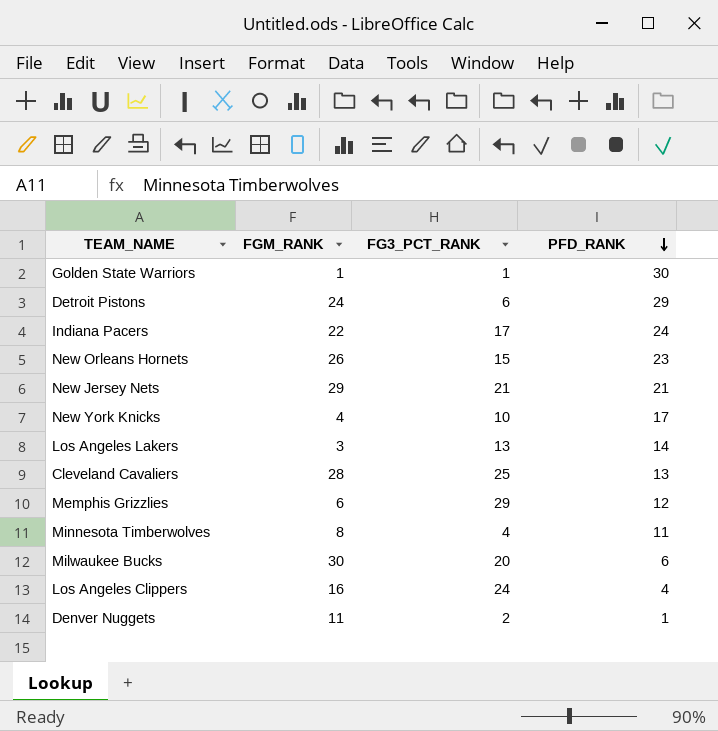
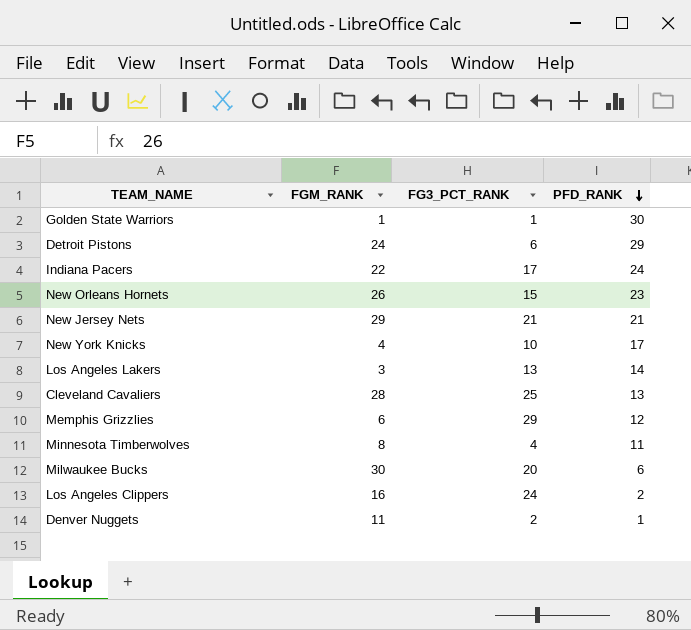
Los Angeles Clippers | PFD_RANK: 4 -> 2

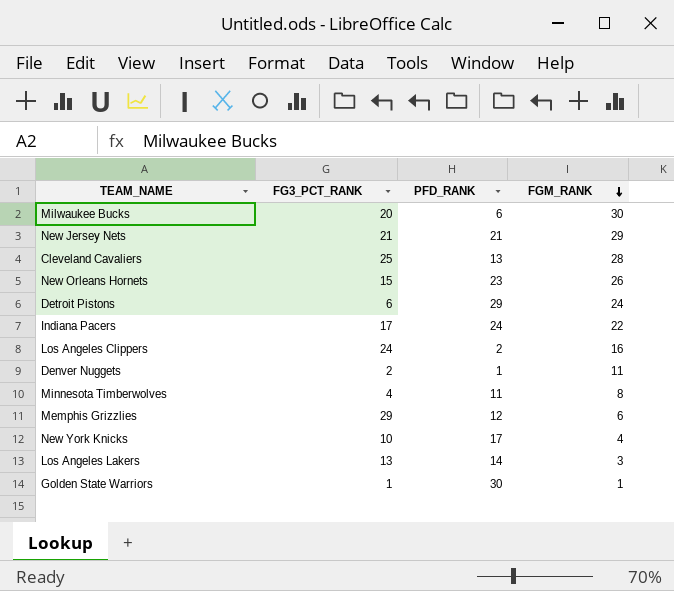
row order: PFD_RANK descending -> FGM_RANK descending
column FGM_RANK | position: 2 -> 4

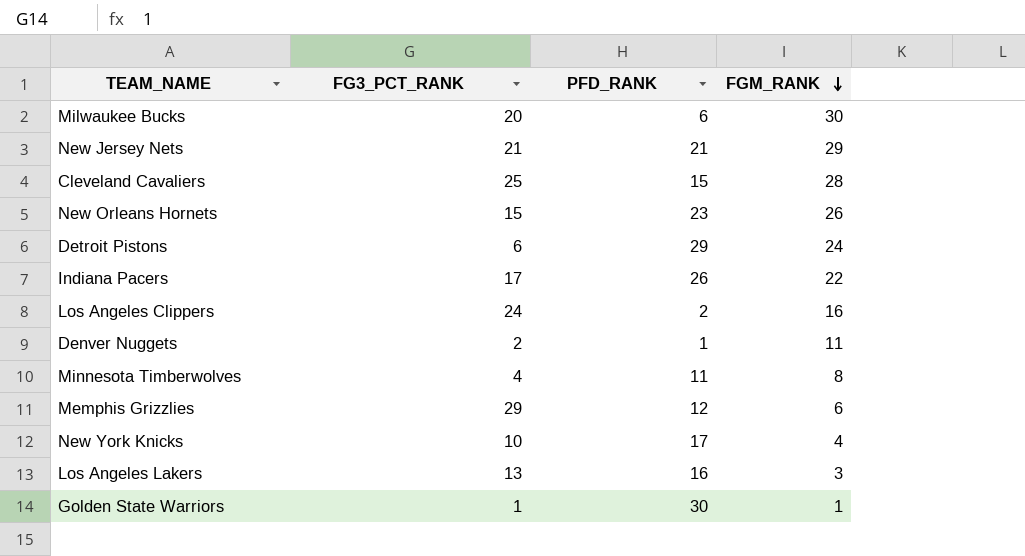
Cleveland Cavaliers | PFD_RANK: 13 -> 15
Indiana Pacers | PFD_RANK: 24 -> 26
Los Angeles Lakers | PFD_RANK: 14 -> 16

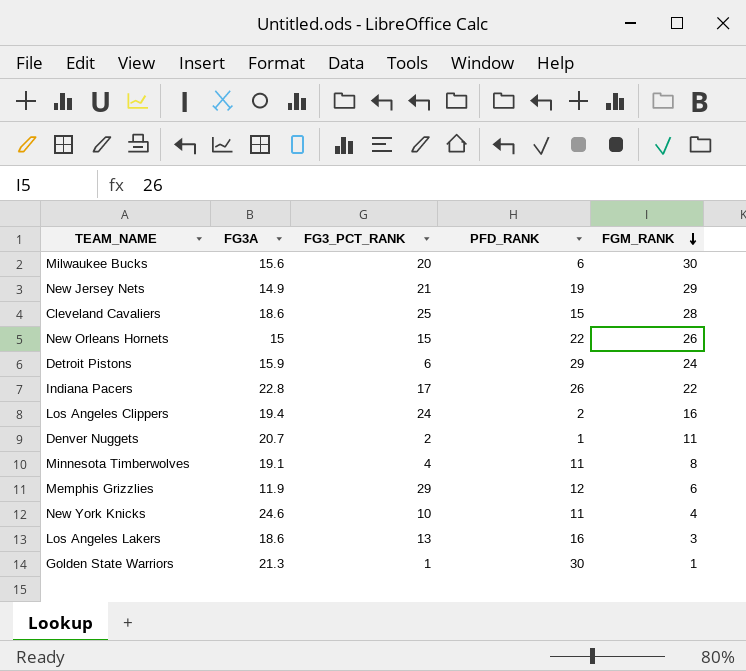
column FG3A | position: none -> 2
New Jersey Nets | PFD_RANK: 21 -> 19
New Orleans Hornets | PFD_RANK: 23 -> 22
New York Knicks | PFD_RANK: 17 -> 11

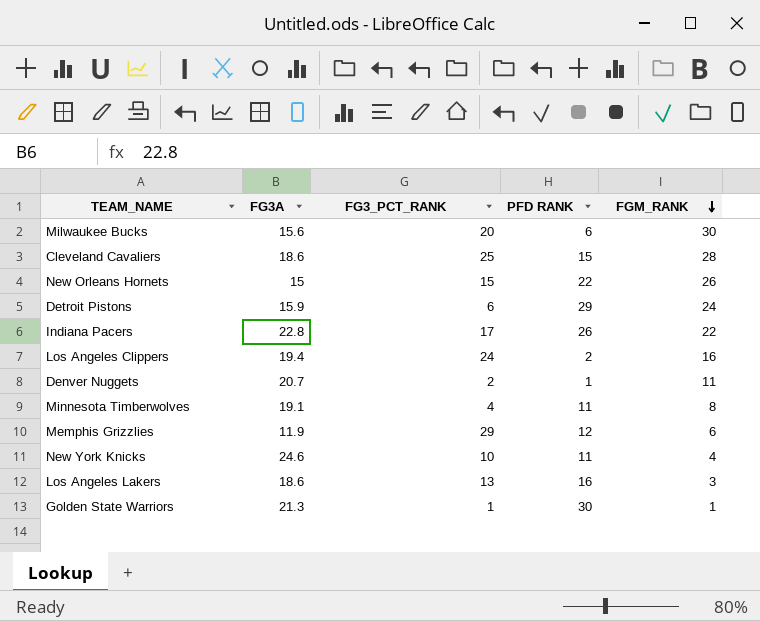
column name: PFD_RANK -> PFD RANK
row New Jersey Nets: 14.9 | 21 | 19 | 29 -> none

